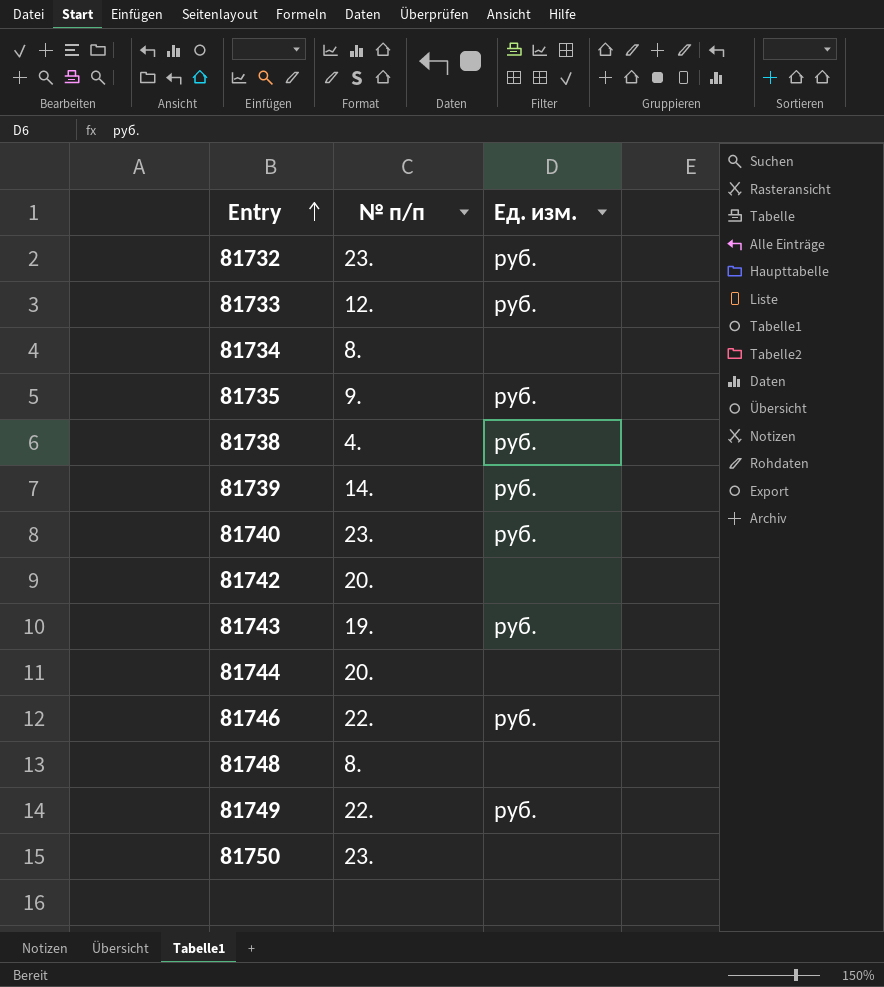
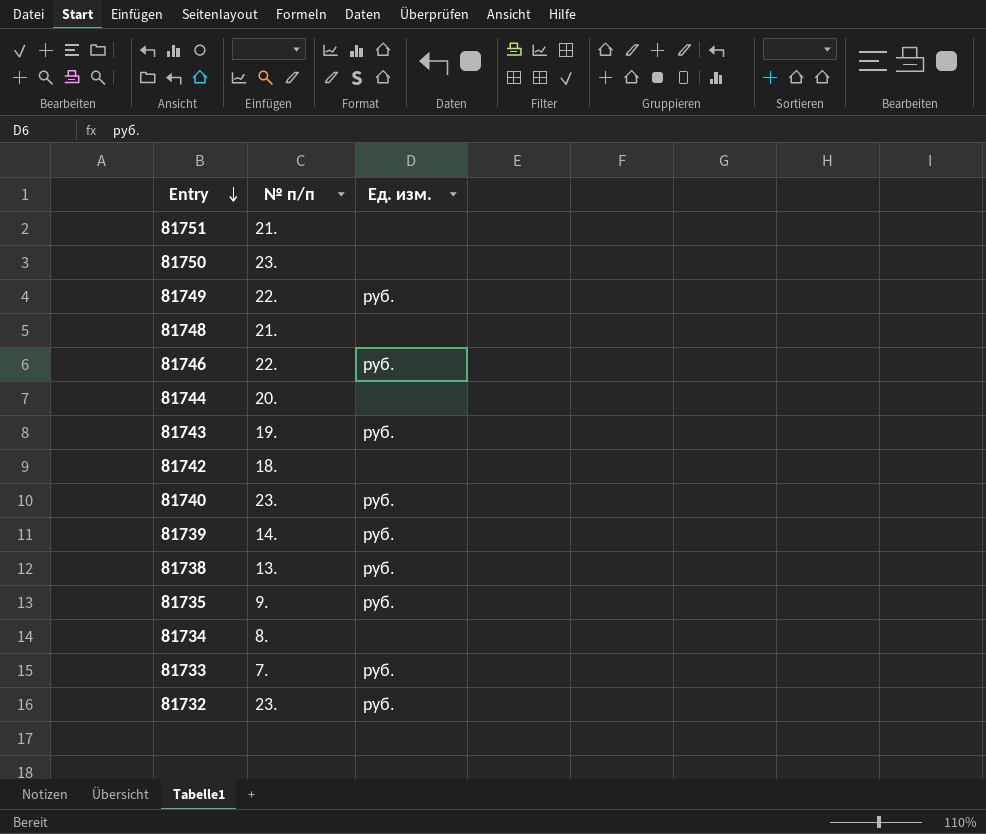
row order: Entry ascending -> Entry descending
row 81751: none -> 21. | none
81748 | № п/п: 8. -> 21.
81742 | № п/п: 20. -> 18.
81738 | № п/п: 4. -> 13.
81733 | № п/п: 12. -> 7.

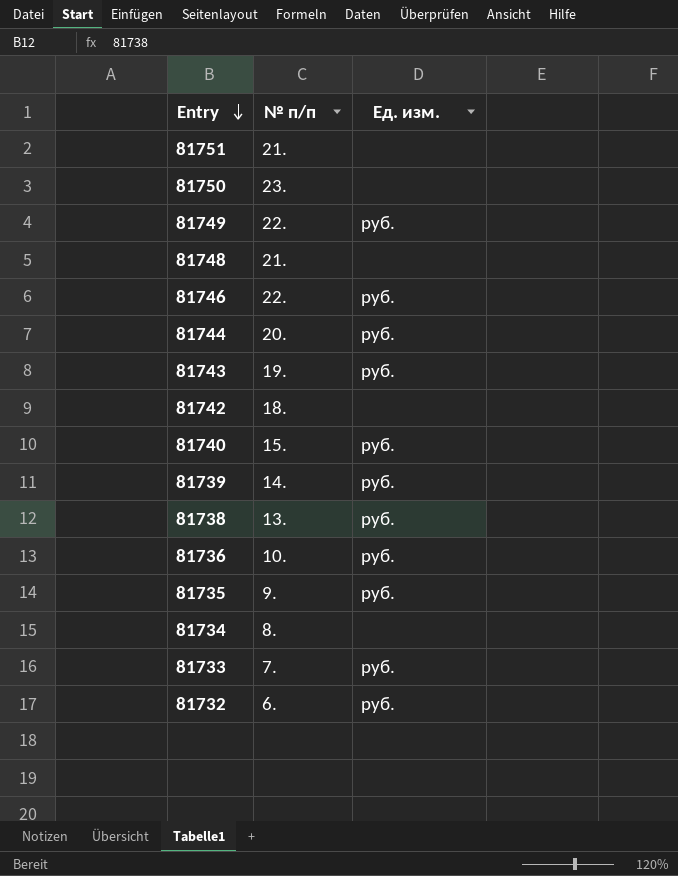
81744 | Ед. изм.: none -> руб.
81740 | № п/п: 23. -> 15.
row 81736: none -> 10. | руб.
81732 | № п/п: 23. -> 6.

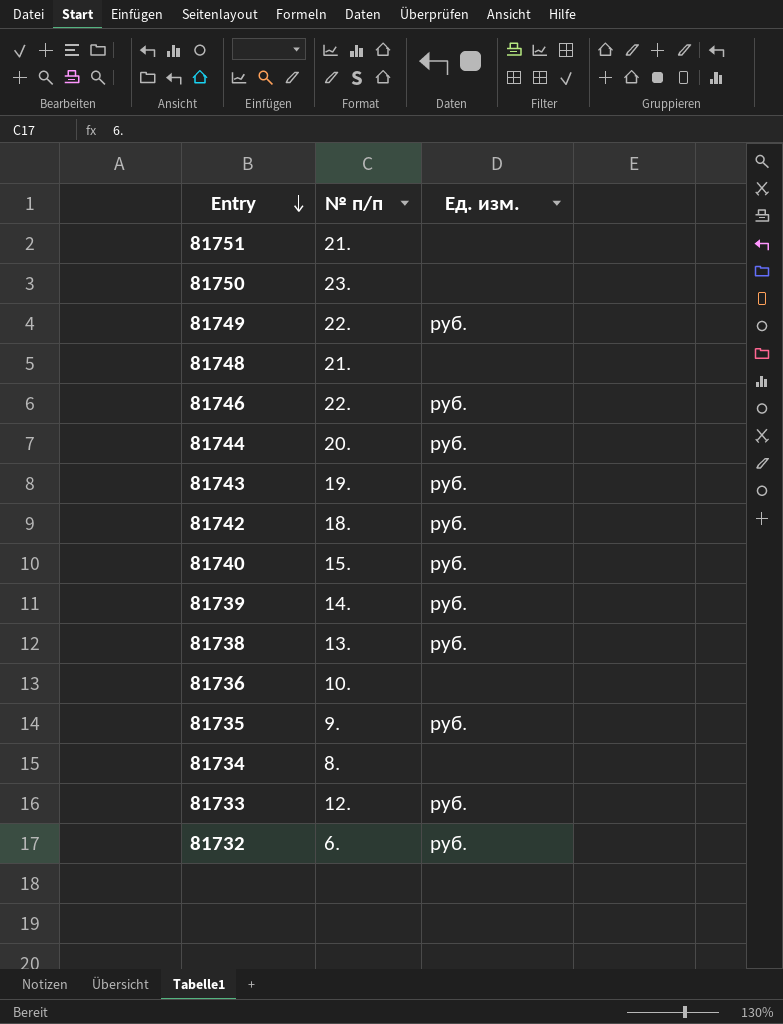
81742 | Ед. изм.: none -> руб.
81736 | Ед. изм.: руб. -> none
81733 | № п/п: 7. -> 12.

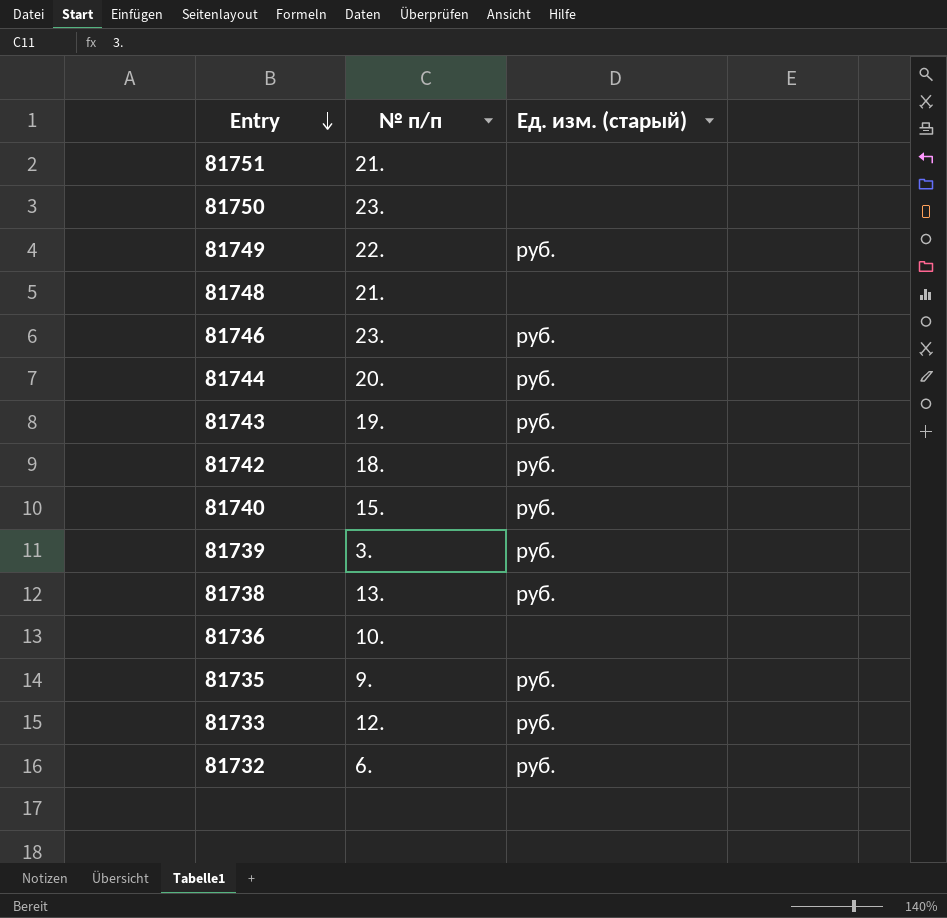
column name: Ед. изм. -> Ед. изм. (старый)
row 81734: 8. | none -> none
81746 | № п/п: 22. -> 23.
81739 | № п/п: 14. -> 3.

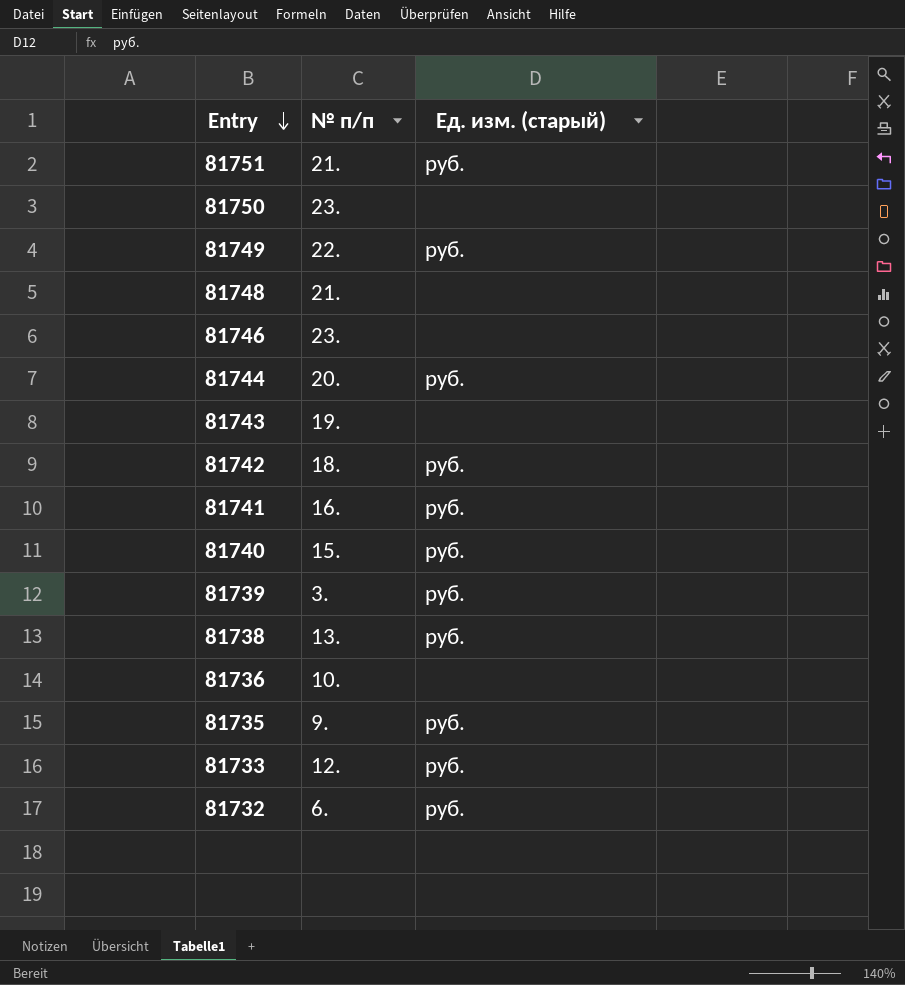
81751 | Ед. изм. (старый): none -> руб.
81746 | Ед. изм. (старый): руб. -> none
81743 | Ед. изм. (старый): руб. -> none
row 81741: none -> 16. | руб.

